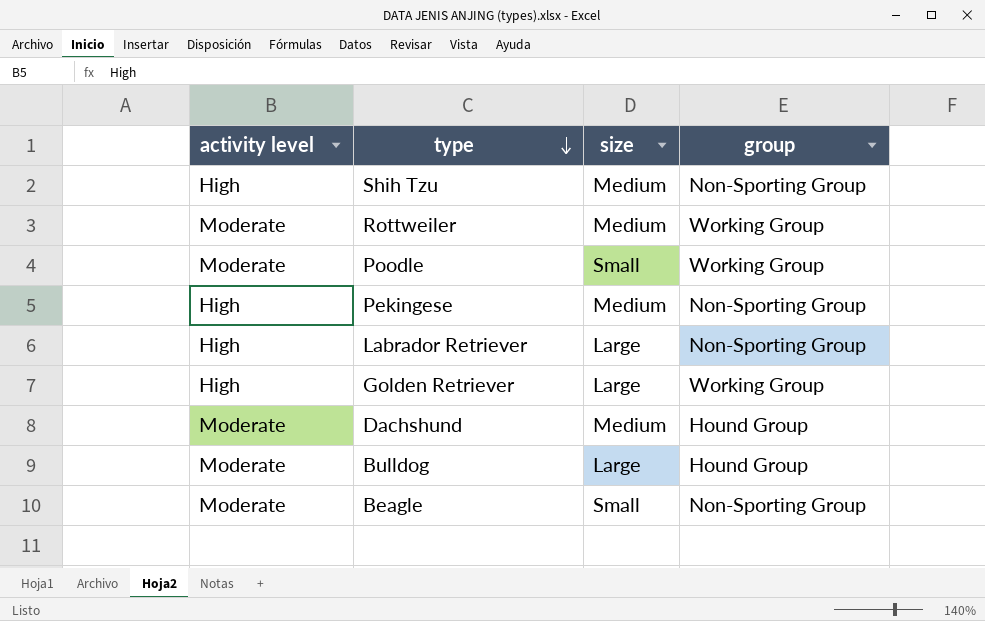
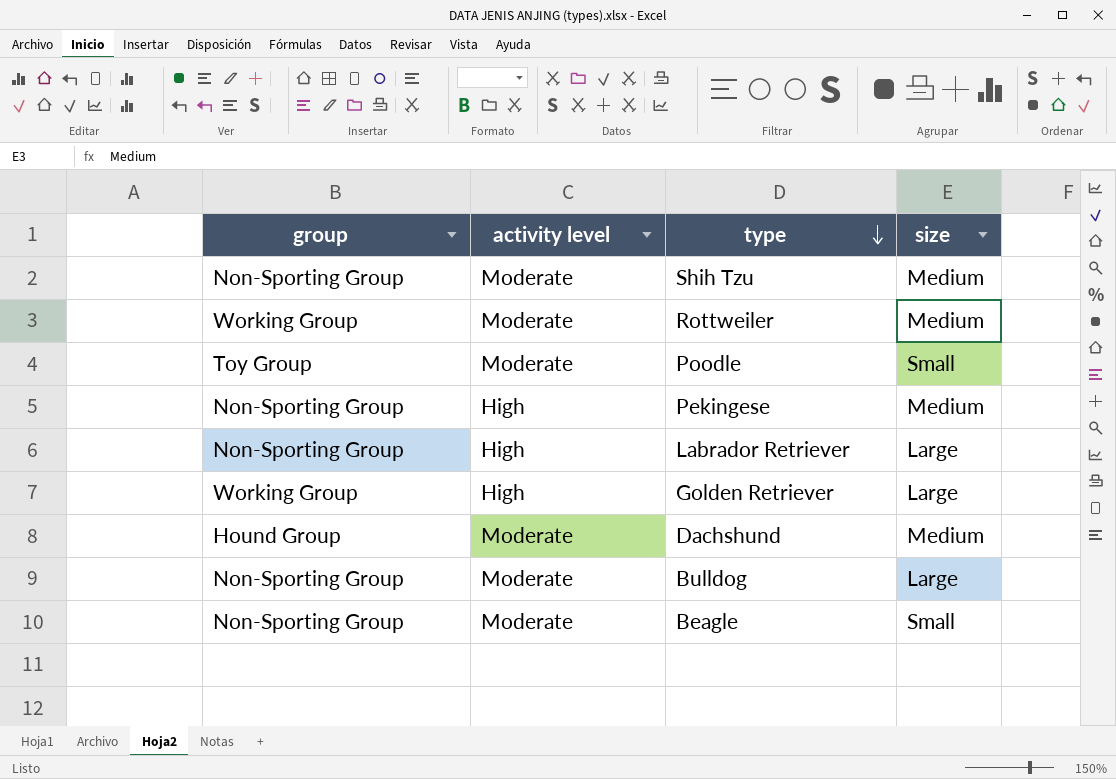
column group | position: 4 -> 1
Shih Tzu | activity level: High -> Moderate
Poodle | group: Working Group -> Toy Group
Bulldog | group: Hound Group -> Non-Sporting Group

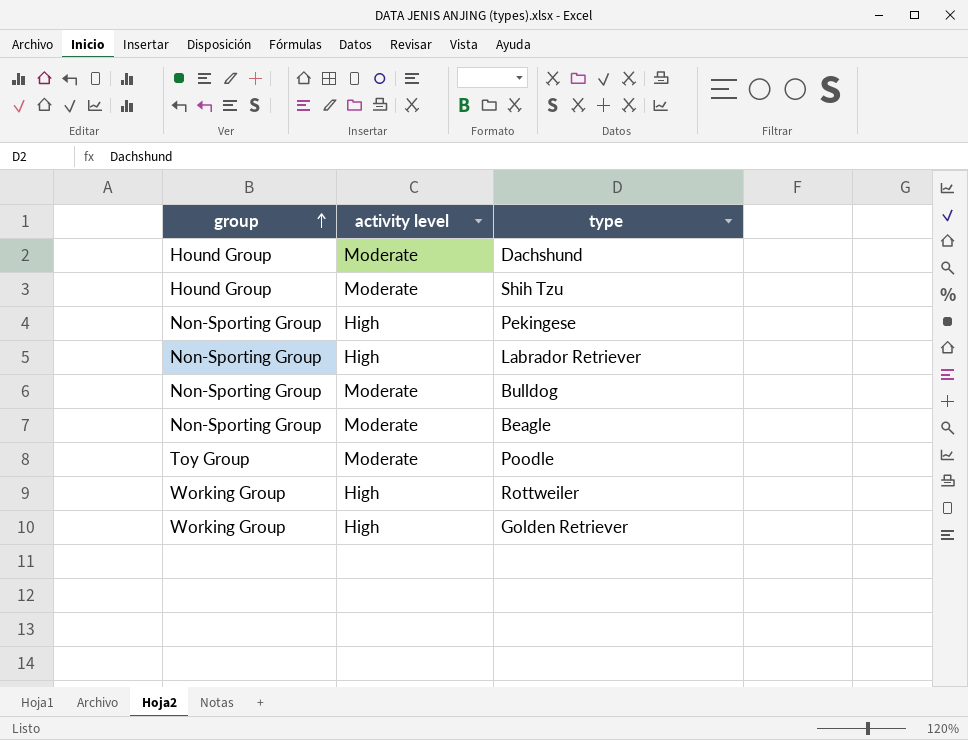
row order: type descending -> group ascending
column size | position: 4 -> none
Shih Tzu | group: Non-Sporting Group -> Hound Group
Rottweiler | activity level: Moderate -> High

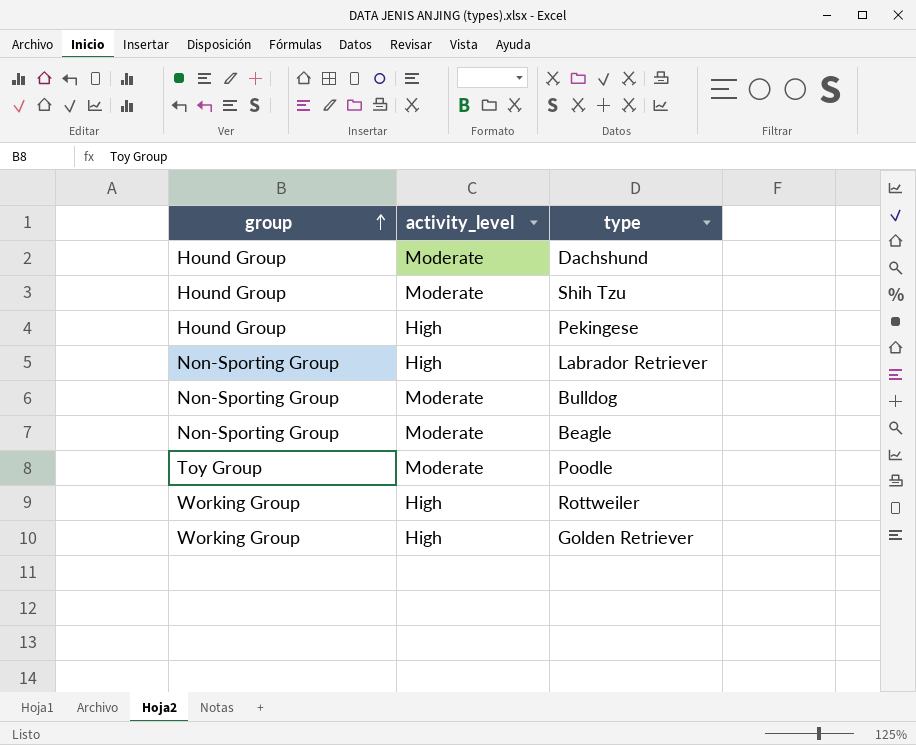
column name: activity level -> activity_level
Pekingese | group: Non-Sporting Group -> Hound Group

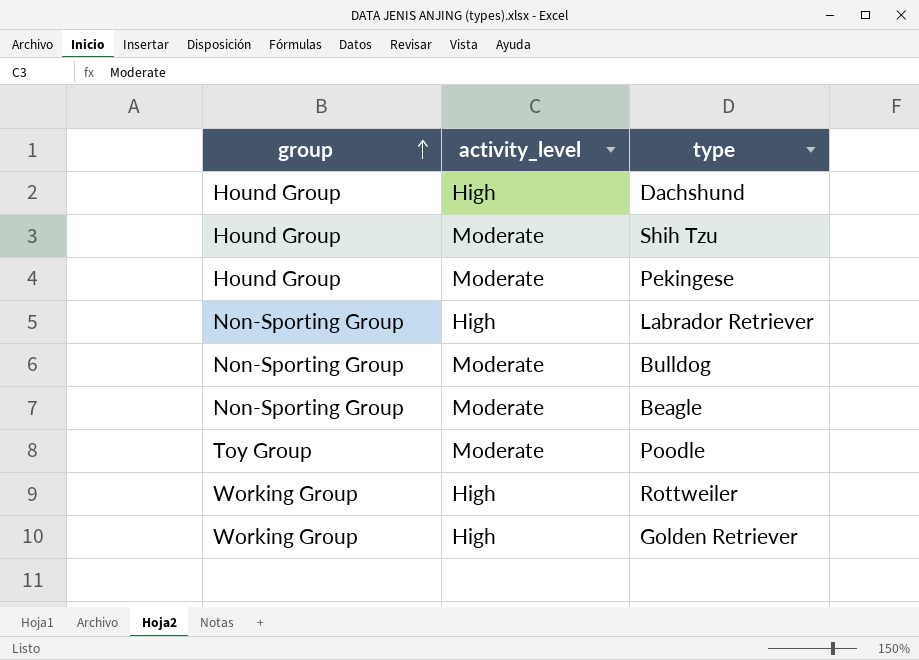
Dachshund | activity_level: Moderate -> High
Pekingese | activity_level: High -> Moderate

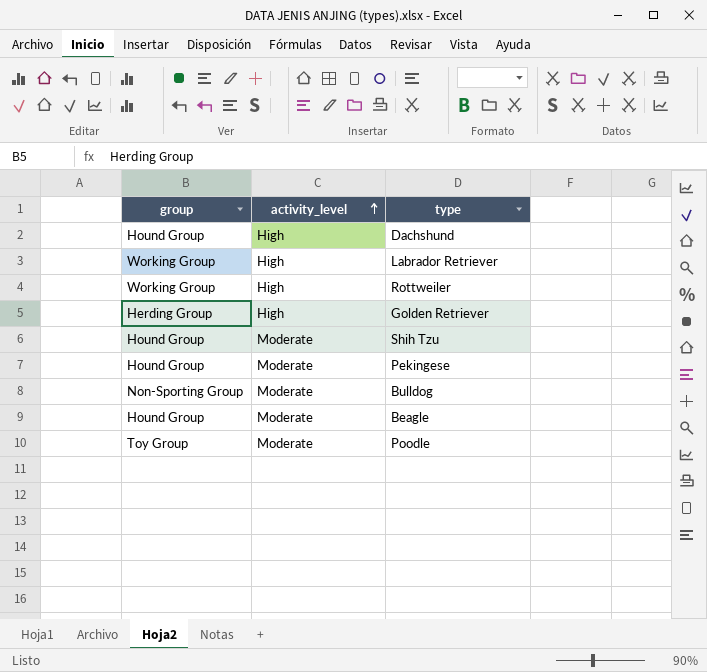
row order: group ascending -> activity_level ascending
Labrador Retriever | group: Non-Sporting Group -> Working Group
Golden Retriever | group: Working Group -> Herding Group
Beagle | group: Non-Sporting Group -> Hound Group

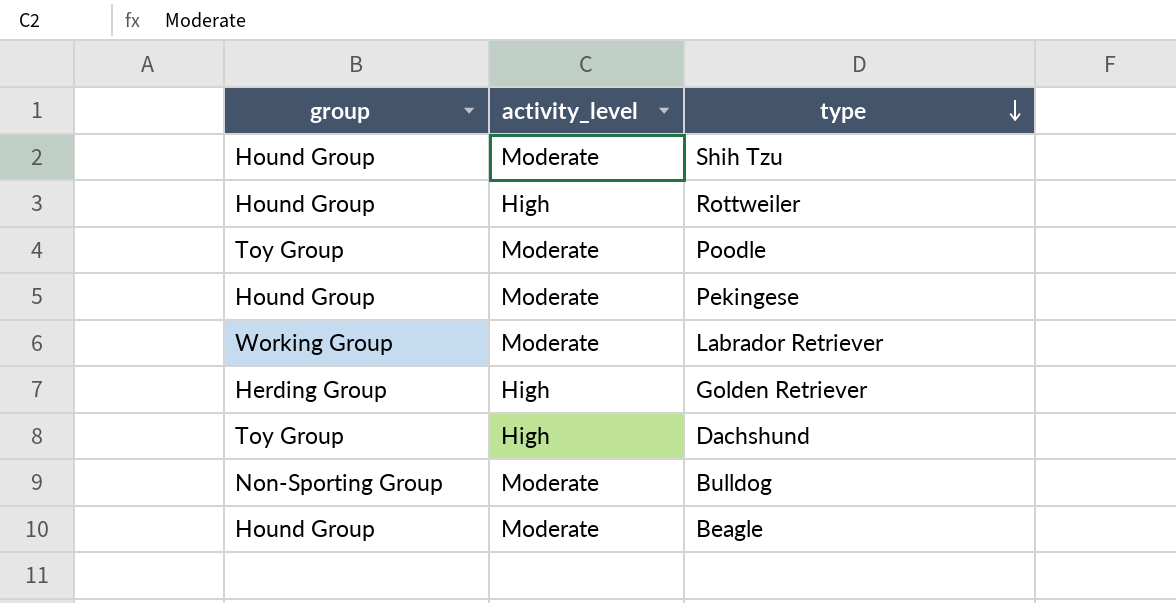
row order: activity_level ascending -> type descending
Rottweiler | group: Working Group -> Hound Group
Labrador Retriever | activity_level: High -> Moderate
Dachshund | group: Hound Group -> Toy Group

